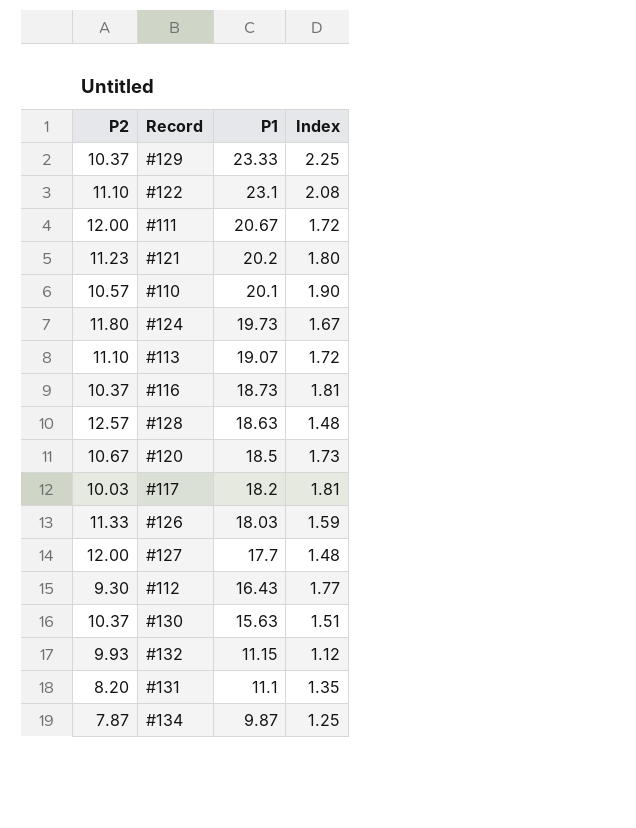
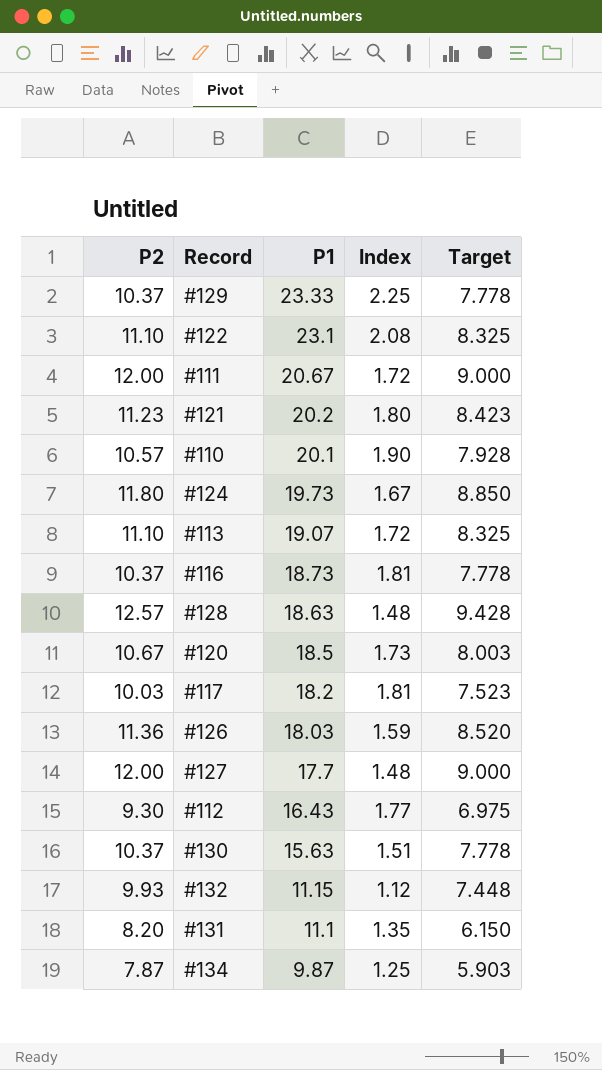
column Target | formula: none -> [P2] * 0.75
#126 | P2: 11.33 -> 11.36

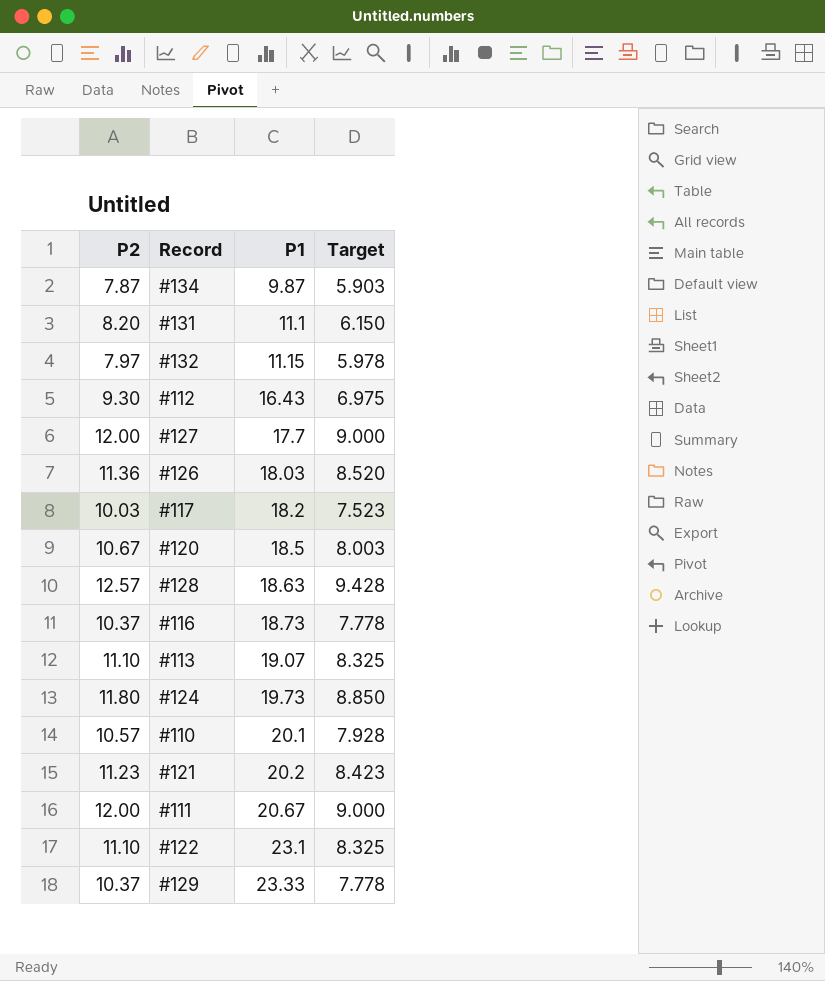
row order: P1 descending -> P1 ascending
column Index | formula: [P1] / [P2] -> none
row #130: 10.37 | 15.63 | 1.51 | 7.778 -> none
#132 | P2: 9.93 -> 7.97
#132 | Target: 7.448 -> 5.978

